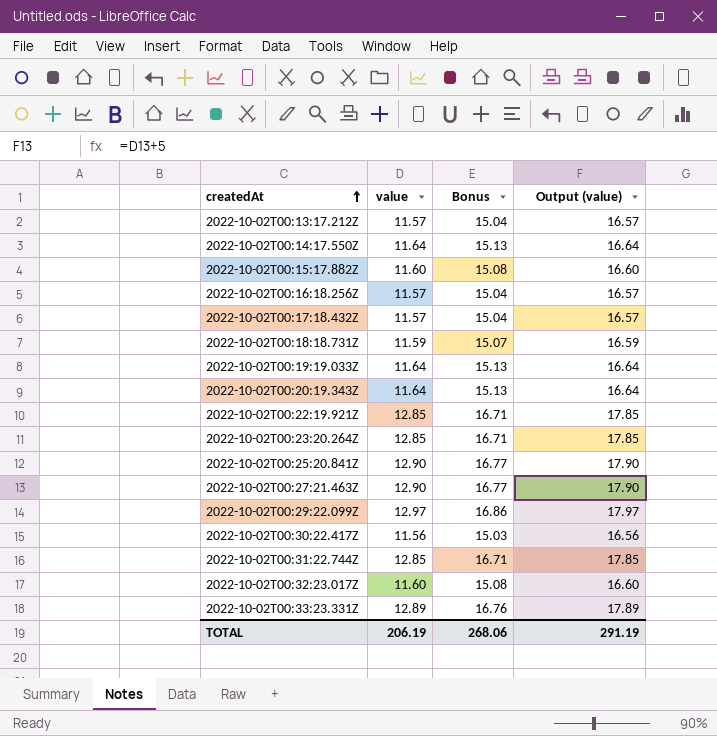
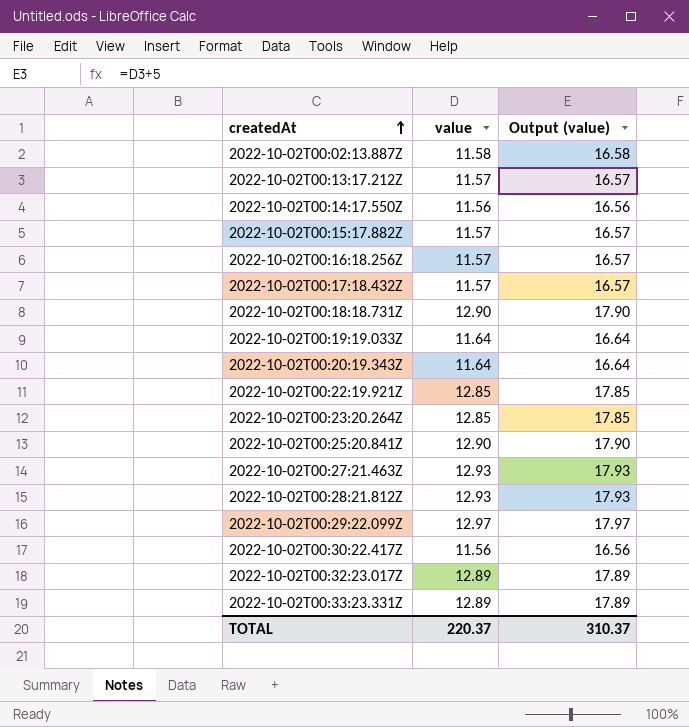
column Bonus | formula: [value] * 1.3 -> none
row 2022-10-02T00:31:22.744Z: 12.85 | 16.71 | 17.85 -> none
row 2022-10-02T00:02:13.887Z: none -> 11.58 | 16.58
2022-10-02T00:14:17.550Z | value: 11.64 -> 11.56
2022-10-02T00:14:17.550Z | Output (value): 16.64 -> 16.56
2022-10-02T00:15:17.882Z | value: 11.60 -> 11.57
2022-10-02T00:15:17.882Z | Output (value): 16.60 -> 16.57
2022-10-02T00:18:18.731Z | value: 11.59 -> 12.90
2022-10-02T00:18:18.731Z | Output (value): 16.59 -> 17.90
2022-10-02T00:27:21.463Z | value: 12.90 -> 12.93
2022-10-02T00:27:21.463Z | Output (value): 17.90 -> 17.93
row 2022-10-02T00:28:21.812Z: none -> 12.93 | 17.93
2022-10-02T00:32:23.017Z | value: 11.60 -> 12.89
2022-10-02T00:32:23.017Z | Output (value): 16.60 -> 17.89
TOTAL | value: 206.19 -> 220.37
TOTAL | Output (value): 291.19 -> 310.37

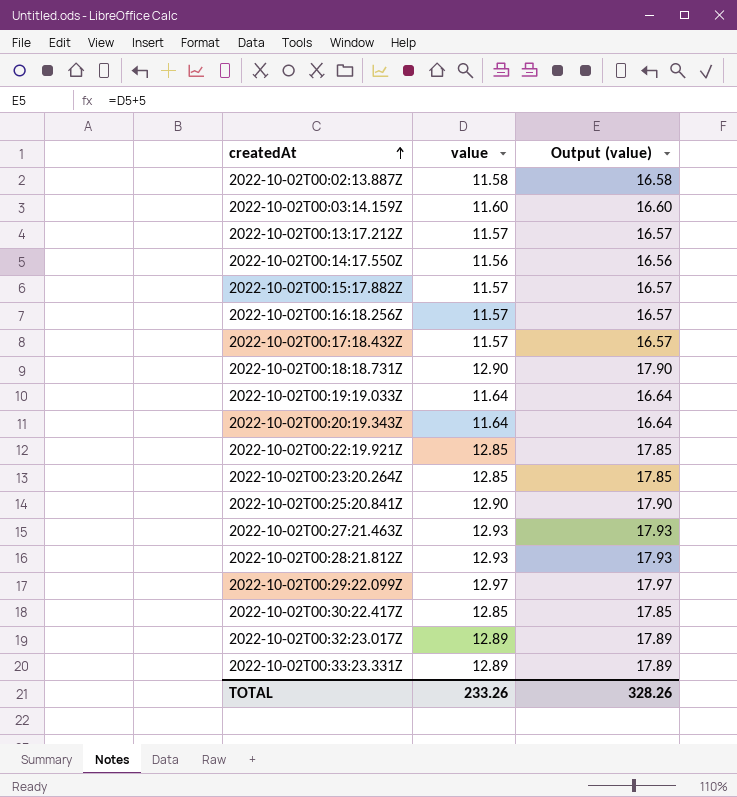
row 2022-10-02T00:03:14.159Z: none -> 11.60 | 16.60
2022-10-02T00:30:22.417Z | value: 11.56 -> 12.85
2022-10-02T00:30:22.417Z | Output (value): 16.56 -> 17.85
TOTAL | value: 220.37 -> 233.26
TOTAL | Output (value): 310.37 -> 328.26

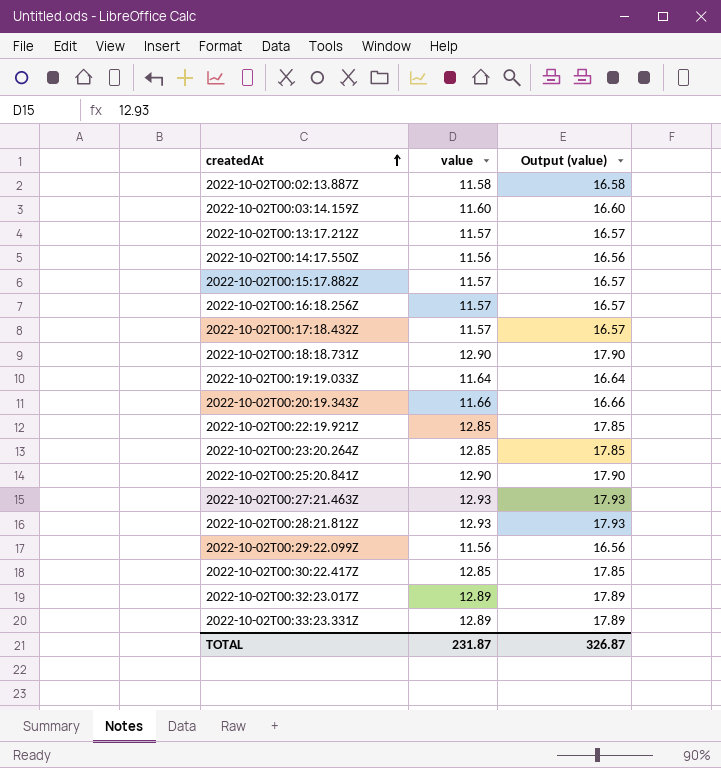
2022-10-02T00:20:19.343Z | value: 11.64 -> 11.66
2022-10-02T00:20:19.343Z | Output (value): 16.64 -> 16.66
2022-10-02T00:29:22.099Z | value: 12.97 -> 11.56
2022-10-02T00:29:22.099Z | Output (value): 17.97 -> 16.56
TOTAL | value: 233.26 -> 231.87
TOTAL | Output (value): 328.26 -> 326.87

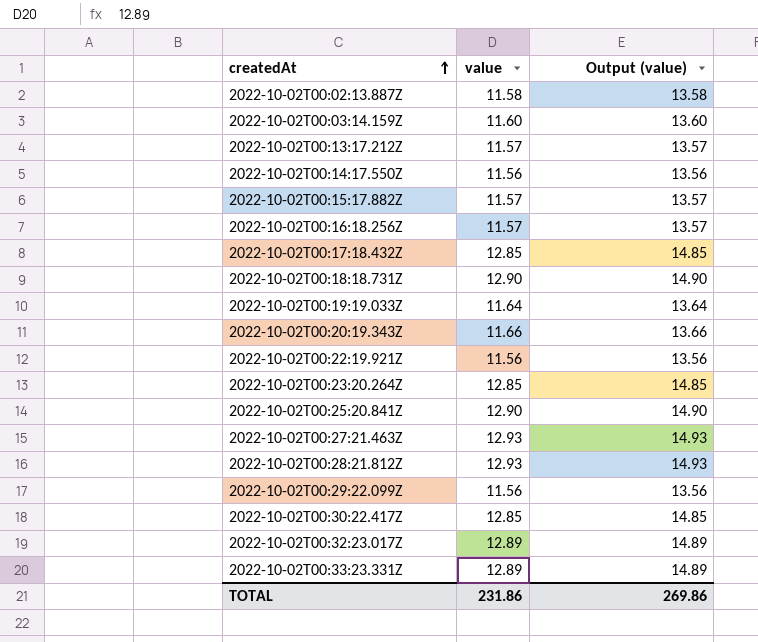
column Output (value) | formula: [value] + 5 -> [value] + 2
2022-10-02T00:17:18.432Z | value: 11.57 -> 12.85
2022-10-02T00:22:19.921Z | value: 12.85 -> 11.56
TOTAL | value: 231.87 -> 231.86
TOTAL | Output (value): 326.87 -> 269.86

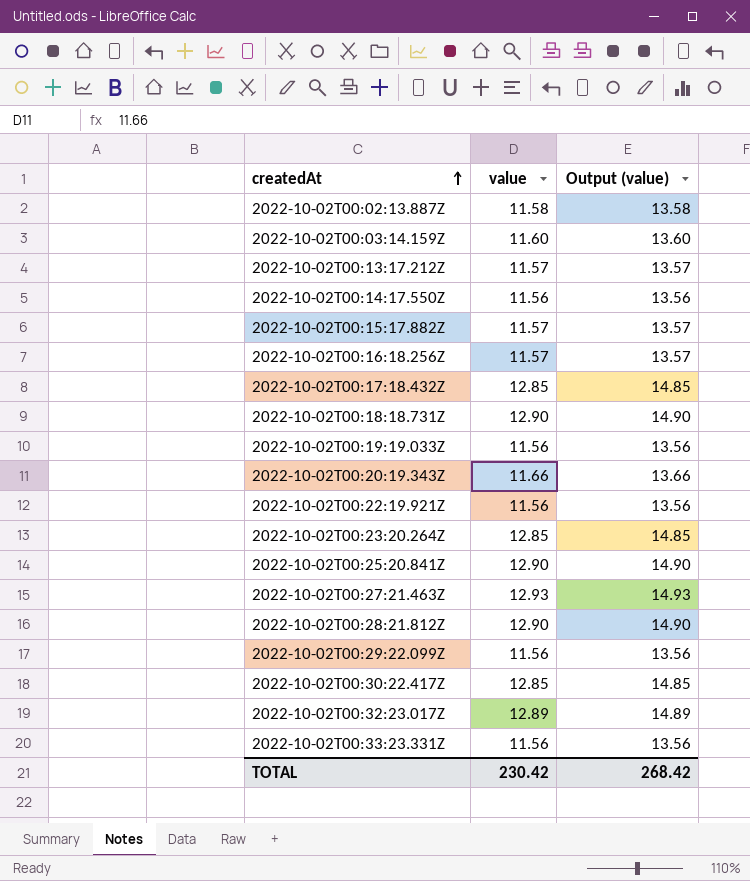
2022-10-02T00:19:19.033Z | value: 11.64 -> 11.56
2022-10-02T00:19:19.033Z | Output (value): 13.64 -> 13.56
2022-10-02T00:28:21.812Z | value: 12.93 -> 12.90
2022-10-02T00:28:21.812Z | Output (value): 14.93 -> 14.90
2022-10-02T00:33:23.331Z | value: 12.89 -> 11.56
2022-10-02T00:33:23.331Z | Output (value): 14.89 -> 13.56
TOTAL | value: 231.86 -> 230.42
TOTAL | Output (value): 269.86 -> 268.42

